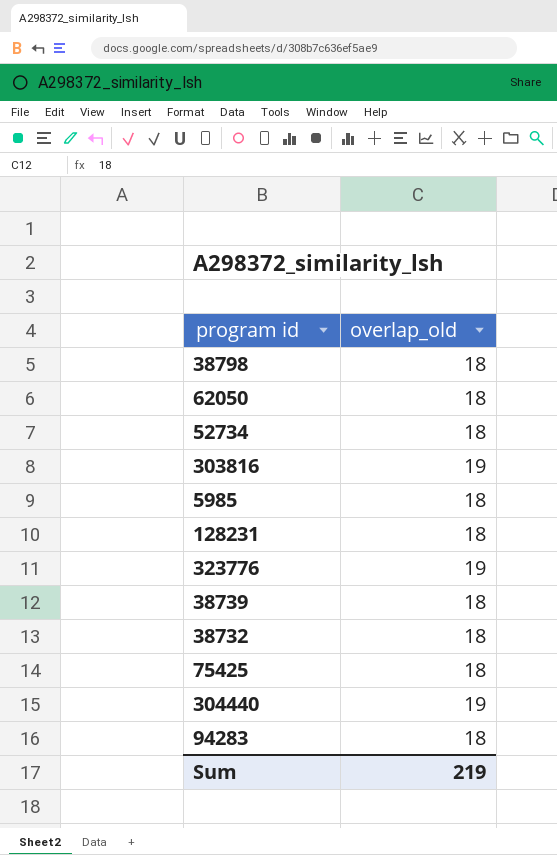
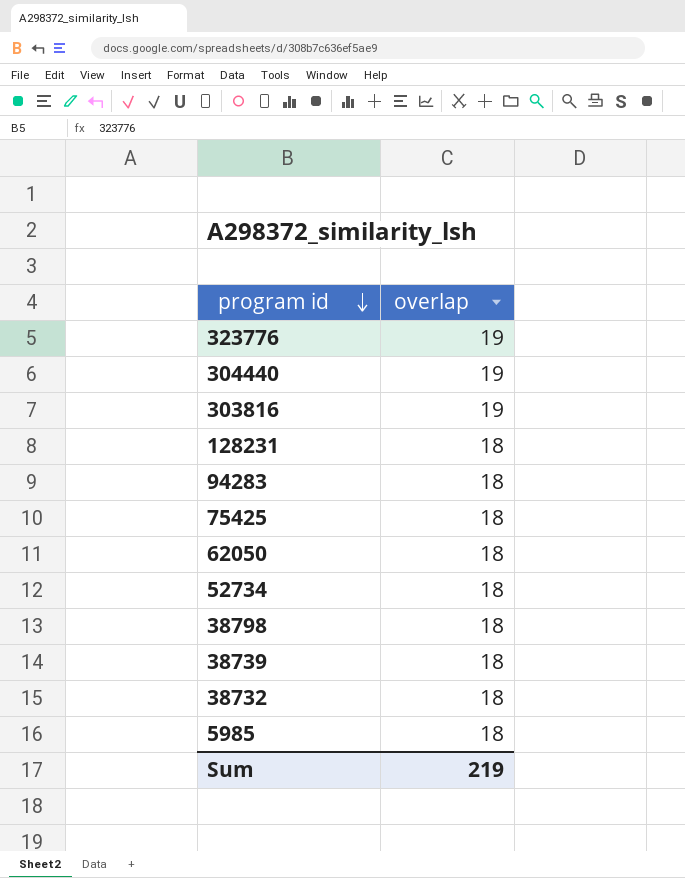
row order: none -> program id descending
column name: overlap_old -> overlap

